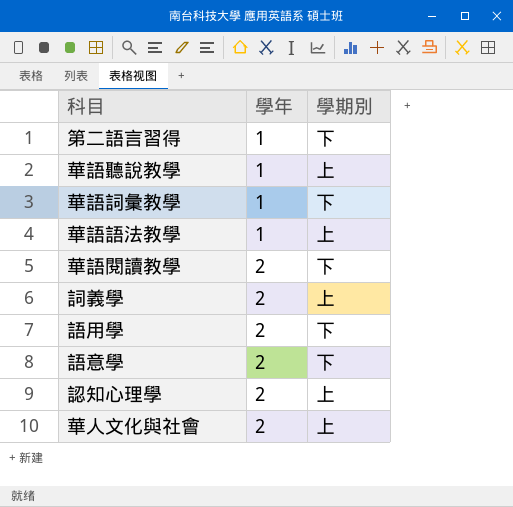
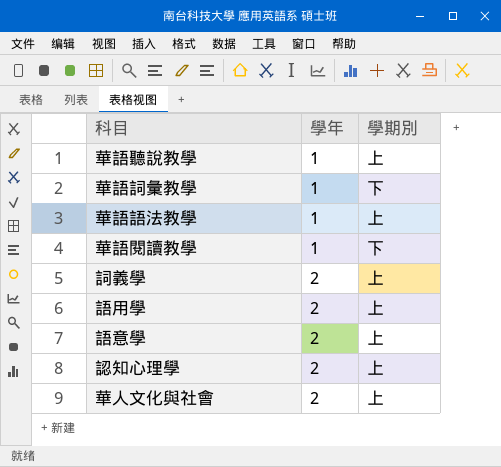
row 第二語言習得: 1 | 下 -> none
華語閱讀教學 | 學年: 2 -> 1
語用學 | 學期別: 下 -> 上
語意學 | 學期別: 下 -> 上

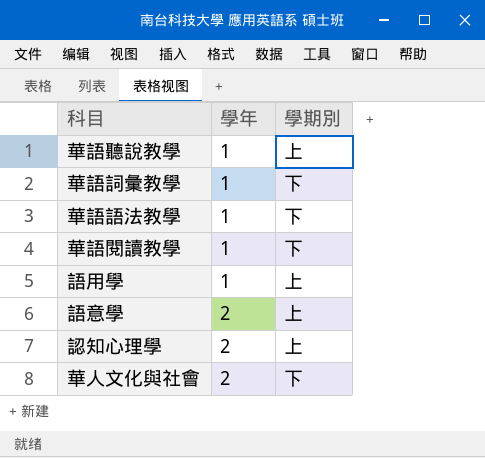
row 詞義學: 2 | 上 -> none
華語語法教學 | 學期別: 上 -> 下
語用學 | 學年: 2 -> 1
華人文化與社會 | 學期別: 上 -> 下

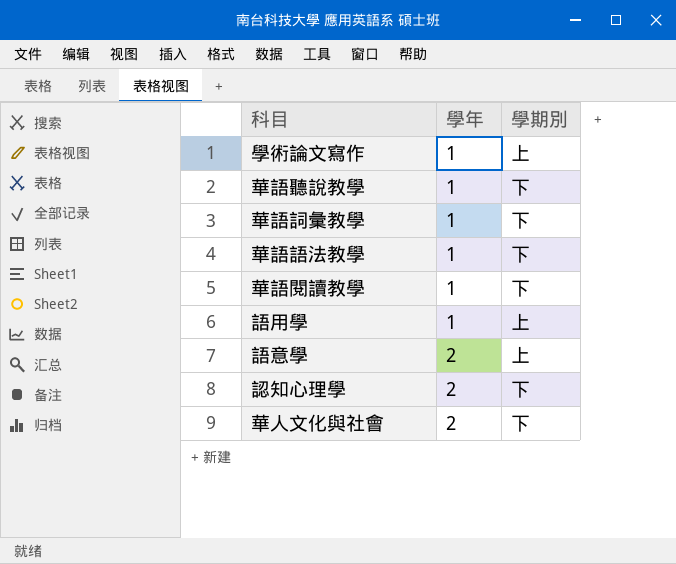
row 學術論文寫作: none -> 1 | 上
華語聽說教學 | 學期別: 上 -> 下
認知心理學 | 學期別: 上 -> 下

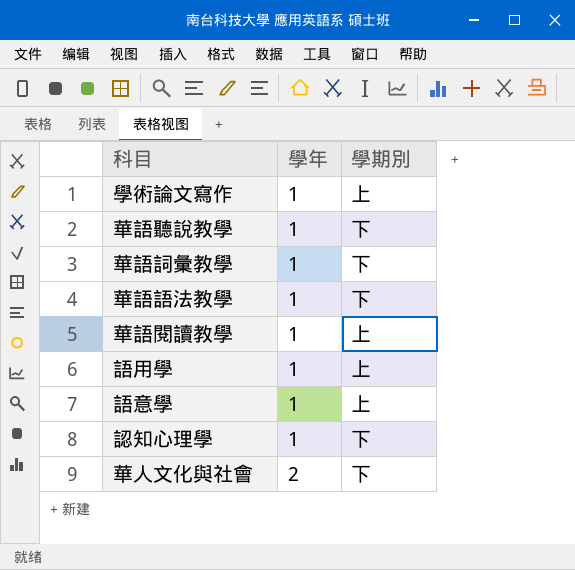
華語閱讀教學 | 學期別: 下 -> 上
語意學 | 學年: 2 -> 1
認知心理學 | 學年: 2 -> 1

